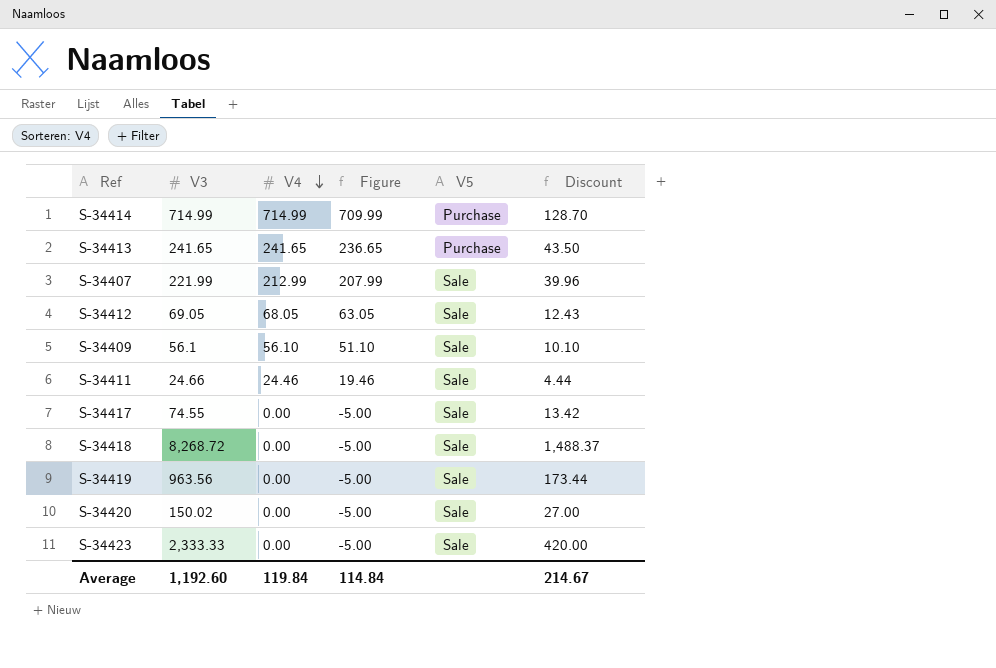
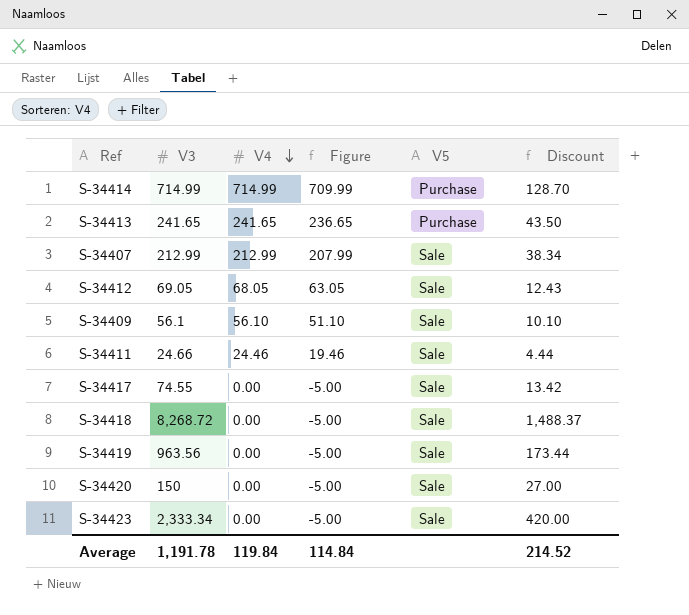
S-34407 | V3: 221.99 -> 212.99
S-34407 | Discount: 39.96 -> 38.34
S-34420 | V3: 150.02 -> 150
S-34423 | V3: 2,333.33 -> 2,333.34
Average | V3: 1,192.60 -> 1,191.78
Average | Discount: 214.67 -> 214.52

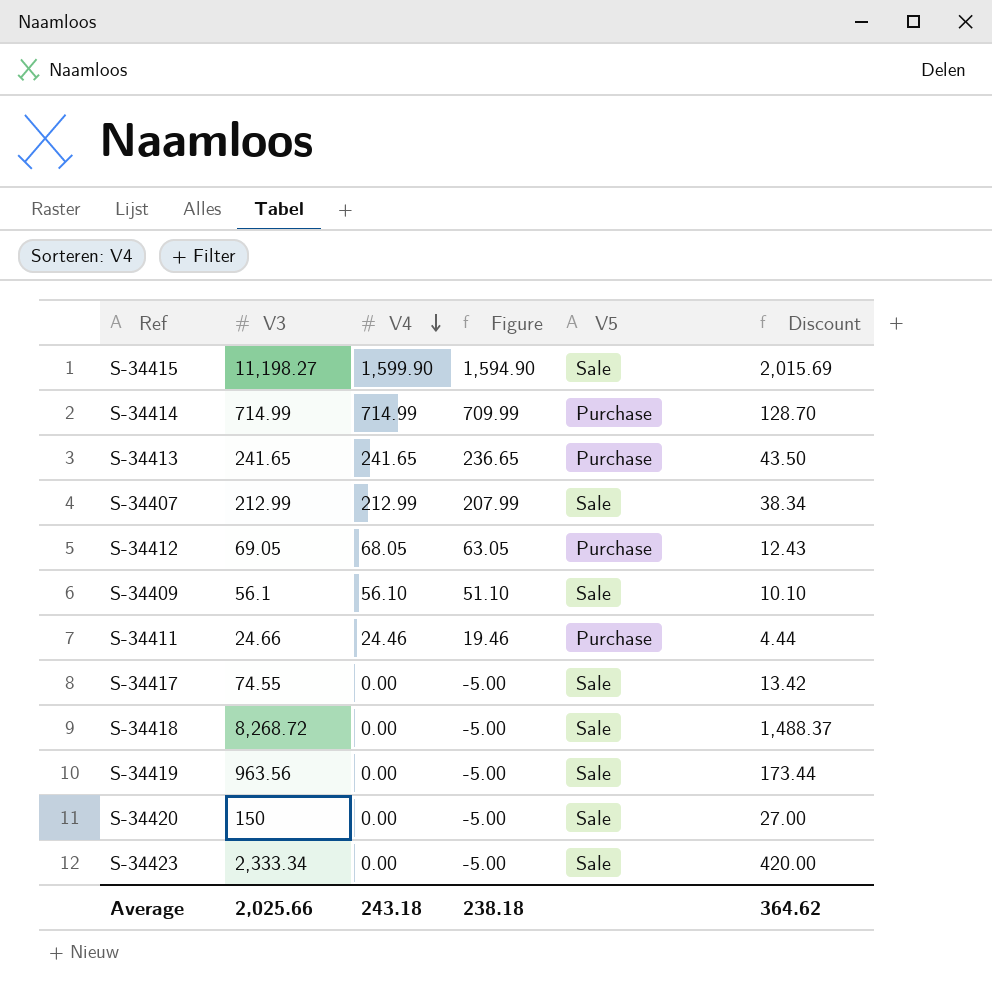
row S-34415: none -> 11,198.27 | 1,599.90 | 1,594.90 | Sale | 2,015.69
S-34412 | V5: Sale -> Purchase
S-34411 | V5: Sale -> Purchase
Average | V3: 1,191.78 -> 2,025.66
Average | V4: 119.84 -> 243.18
Average | Figure: 114.84 -> 238.18
Average | Discount: 214.52 -> 364.62

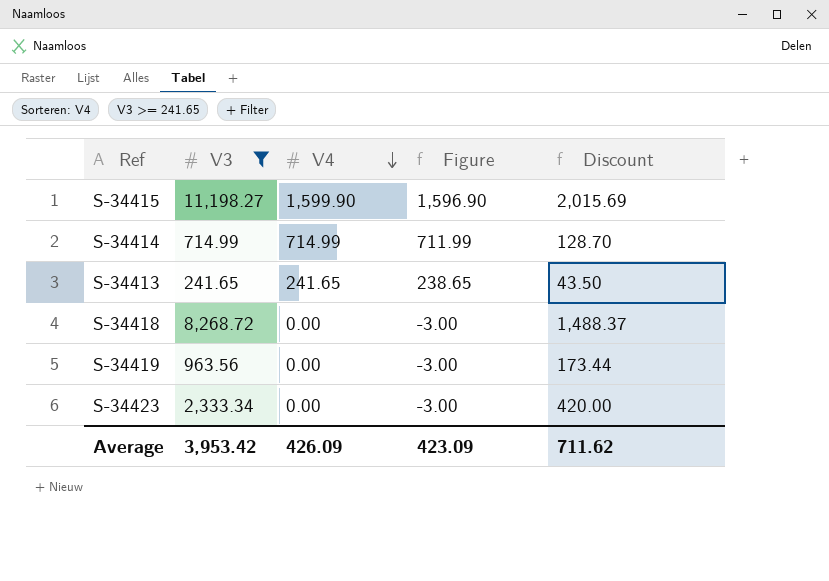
filter: none -> V3 >= 241.65
column V5 | position: 5 -> none
column Figure | formula: [V4] - 5 -> [V4] - 3
Average | V3: 2,025.66 -> 3,953.42
Average | V4: 243.18 -> 426.09
Average | Figure: 238.18 -> 423.09
Average | Discount: 364.62 -> 711.62

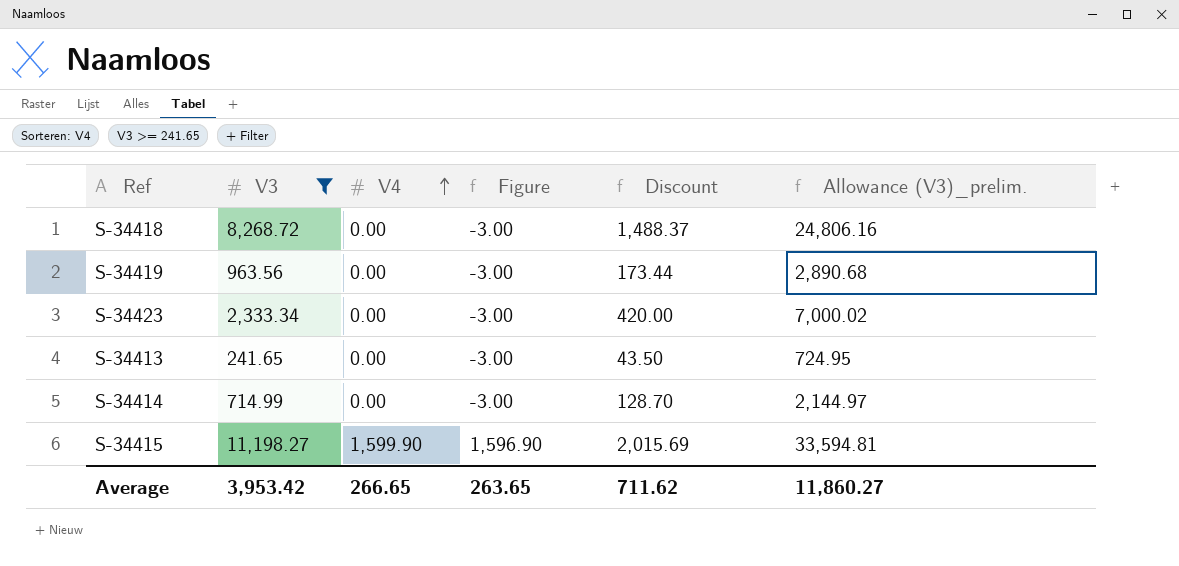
row order: V4 descending -> V4 ascending
column Allowance (V3)_prelim. | formula: none -> [V3] * 3
S-34413 | V4: 241.65 -> 0.00
S-34413 | Figure: 238.65 -> -3.00
S-34414 | V4: 714.99 -> 0.00
S-34414 | Figure: 711.99 -> -3.00
Average | V4: 426.09 -> 266.65
Average | Figure: 423.09 -> 263.65

